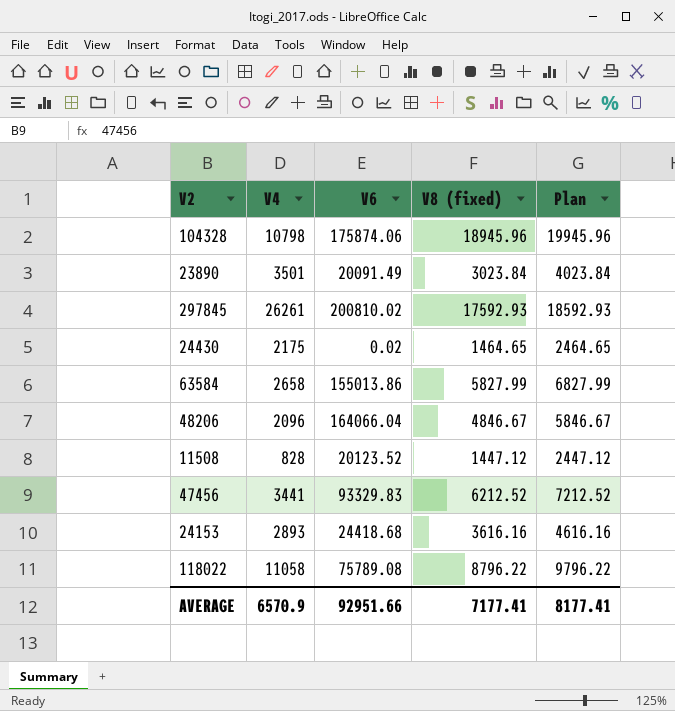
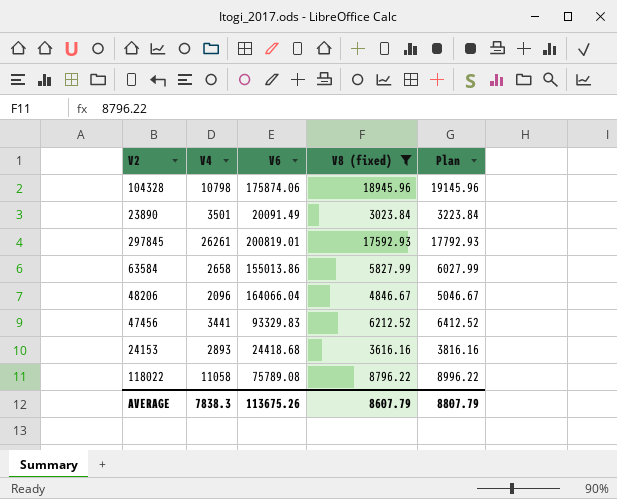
filter: none -> V8 (fixed) >= 3023.84
column Plan | formula: [V8 (fixed)] + 1000 -> [V8 (fixed)] + 200
297845 | V6: 200810.02 -> 200819.01
AVERAGE | V4: 6570.9 -> 7838.3
AVERAGE | V6: 92951.66 -> 113675.26
AVERAGE | V8 (fixed): 7177.41 -> 8607.79
AVERAGE | Plan: 8177.41 -> 8807.79

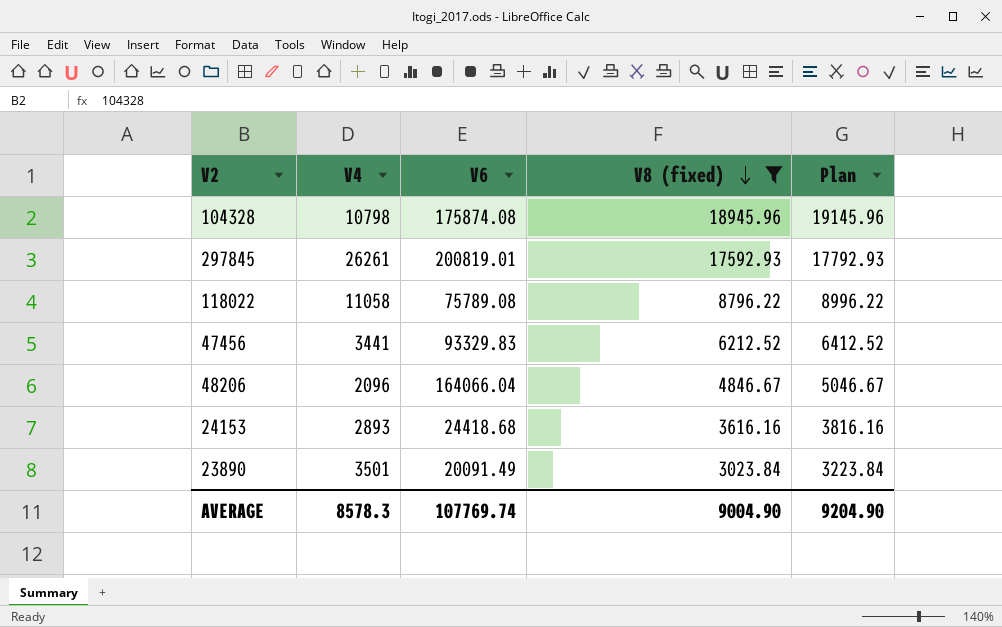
row order: none -> V8 (fixed) descending
row 63584: 2658 | 155013.86 | 5827.99 | 6027.99 -> none
104328 | V6: 175874.06 -> 175874.08
AVERAGE | V4: 7838.3 -> 8578.3
AVERAGE | V6: 113675.26 -> 107769.74
AVERAGE | V8 (fixed): 8607.79 -> 9004.90
AVERAGE | Plan: 8807.79 -> 9204.90

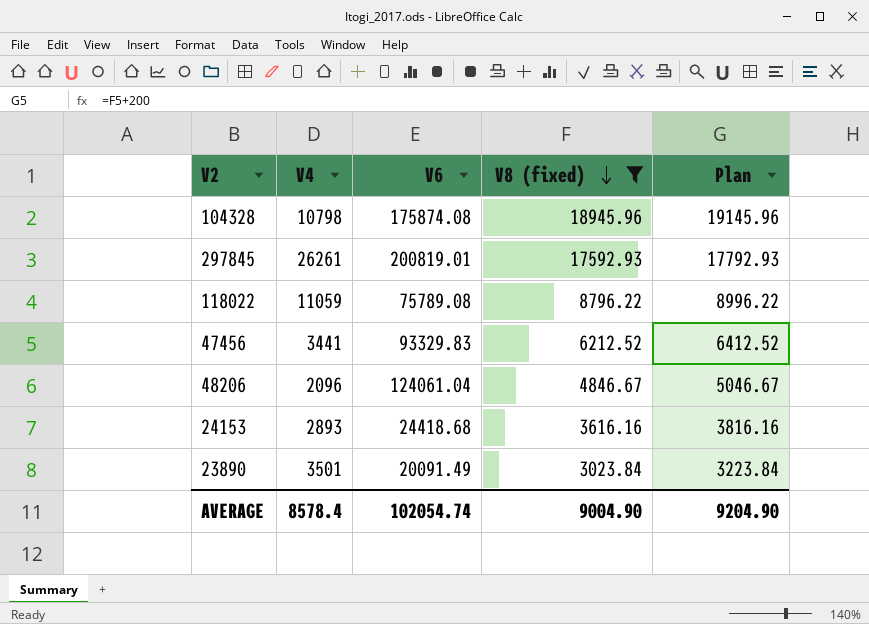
118022 | V4: 11058 -> 11059
48206 | V6: 164066.04 -> 124061.04
AVERAGE | V4: 8578.3 -> 8578.4
AVERAGE | V6: 107769.74 -> 102054.74

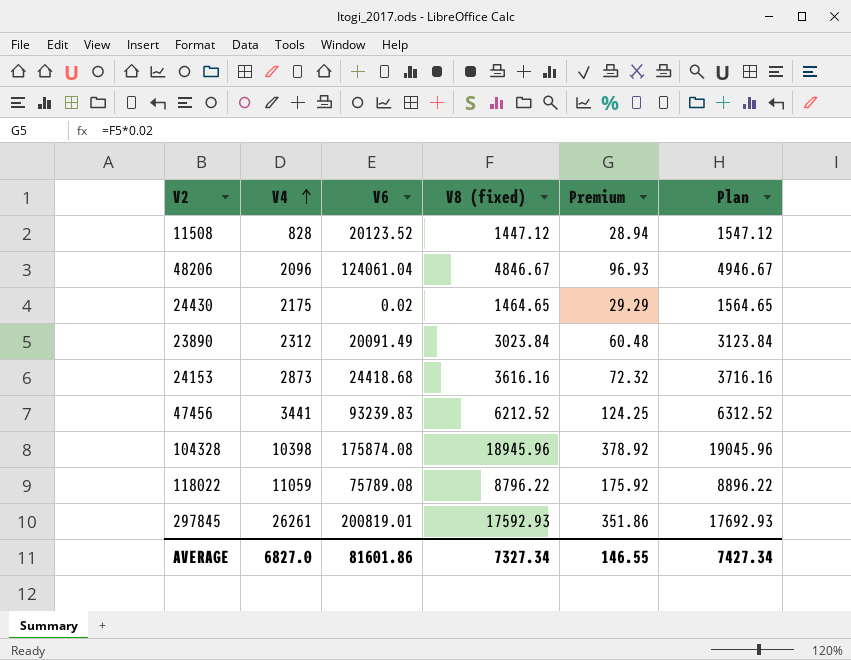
filter: V8 (fixed) >= 3023.84 -> none
row order: V8 (fixed) descending -> V4 ascending
column Premium | formula: none -> [V8 (fixed)] * 0.02
column Plan | formula: [V8 (fixed)] + 200 -> [V8 (fixed)] + 100
23890 | V4: 3501 -> 2312
24153 | V4: 2893 -> 2873
47456 | V6: 93329.83 -> 93239.83
104328 | V4: 10798 -> 10398
AVERAGE | V4: 8578.4 -> 6827.0
AVERAGE | V6: 102054.74 -> 81601.86
AVERAGE | V8 (fixed): 9004.90 -> 7327.34
AVERAGE | Plan: 9204.90 -> 7427.34

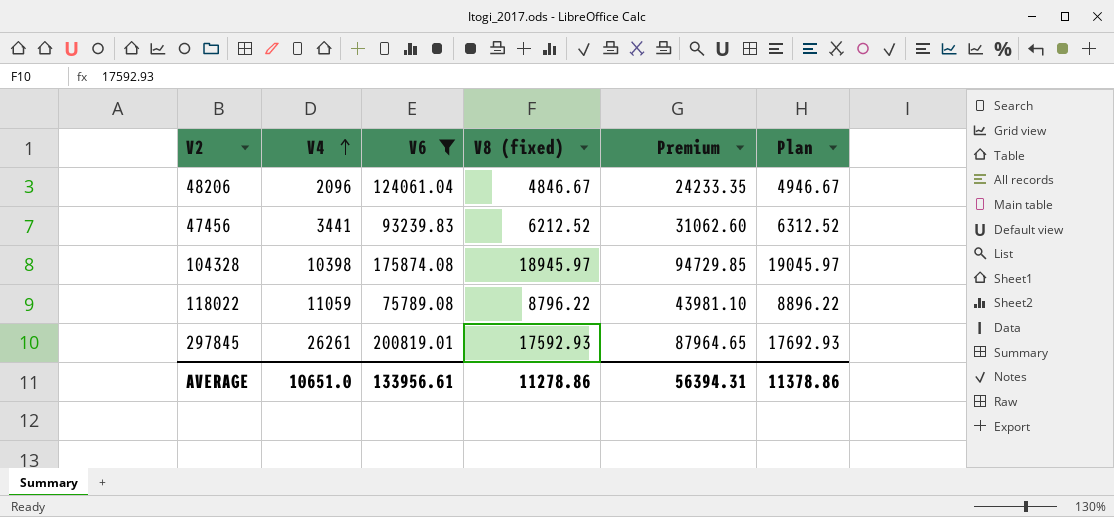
filter: none -> V6 >= 75789.08
column Premium | formula: [V8 (fixed)] * 0.02 -> [V8 (fixed)] * 5
104328 | V8 (fixed): 18945.96 -> 18945.97
104328 | Plan: 19045.96 -> 19045.97
AVERAGE | V4: 6827.0 -> 10651.0
AVERAGE | V6: 81601.86 -> 133956.61
AVERAGE | V8 (fixed): 7327.34 -> 11278.86
AVERAGE | Premium: 146.55 -> 56394.31
AVERAGE | Plan: 7427.34 -> 11378.86

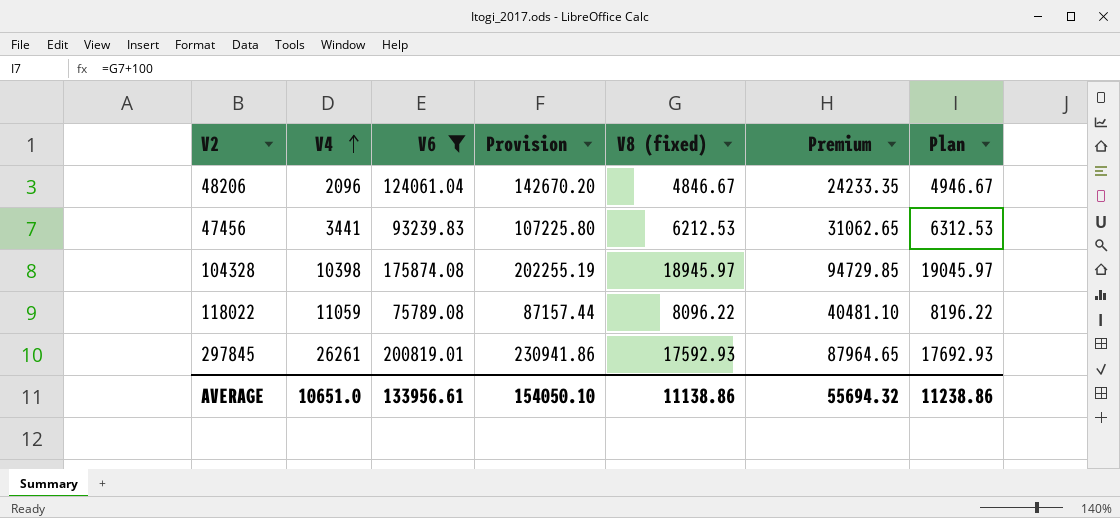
column Provision | formula: none -> [V6] * 1.15
47456 | V8 (fixed): 6212.52 -> 6212.53
47456 | Premium: 31062.60 -> 31062.65
47456 | Plan: 6312.52 -> 6312.53
118022 | V8 (fixed): 8796.22 -> 8096.22
118022 | Premium: 43981.10 -> 40481.10
118022 | Plan: 8896.22 -> 8196.22
AVERAGE | V8 (fixed): 11278.86 -> 11138.86
AVERAGE | Premium: 56394.31 -> 55694.32
AVERAGE | Plan: 11378.86 -> 11238.86

